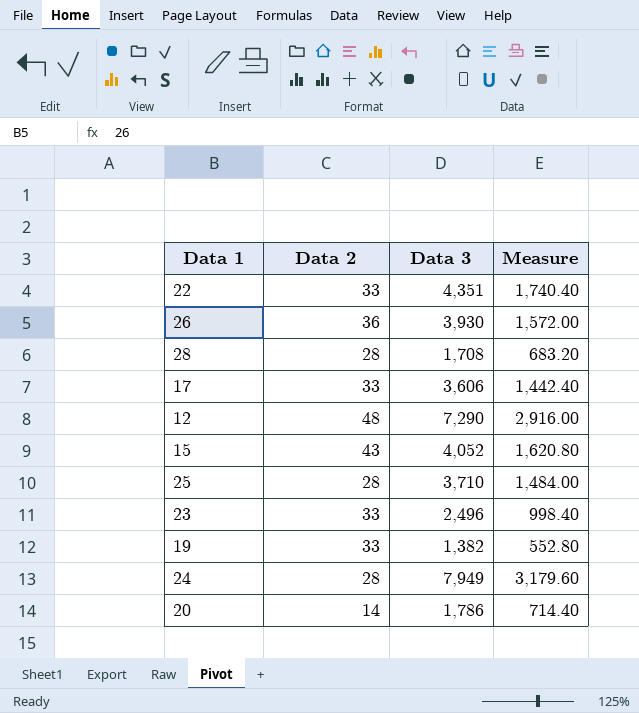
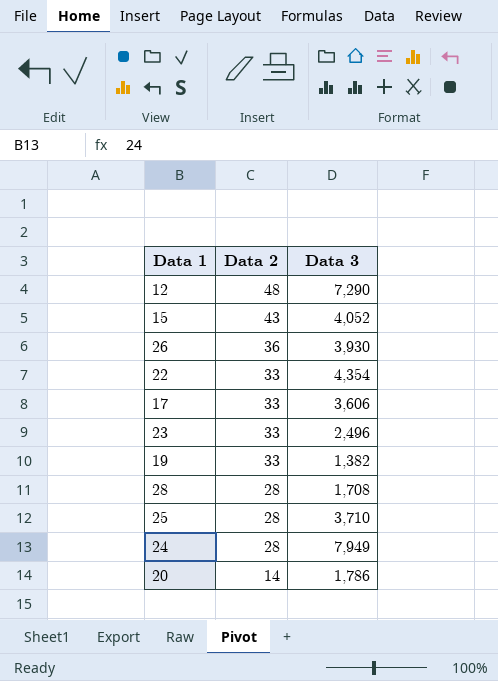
row order: none -> Data 2 descending
column Measure | formula: [Data 3] * 0.4 -> none
22 | Data 3: 4,351 -> 4,354

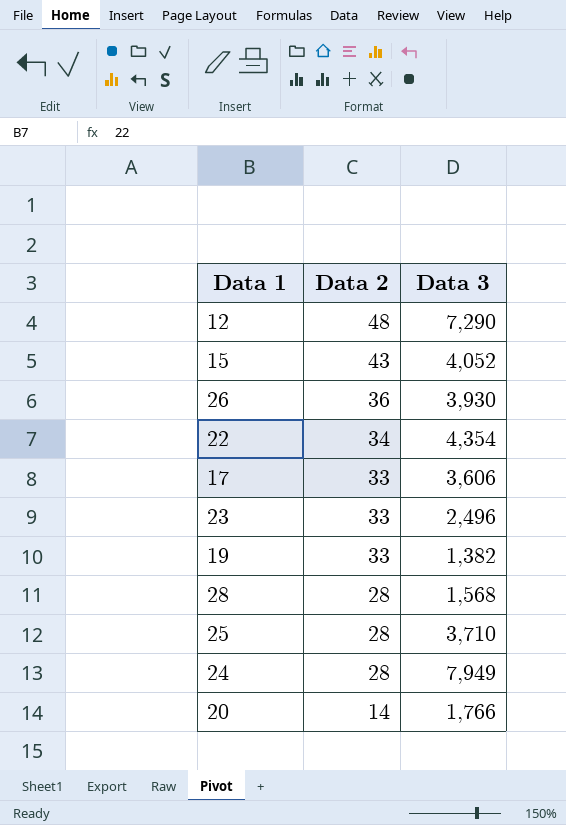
22 | Data 2: 33 -> 34
28 | Data 3: 1,708 -> 1,568
20 | Data 3: 1,786 -> 1,766

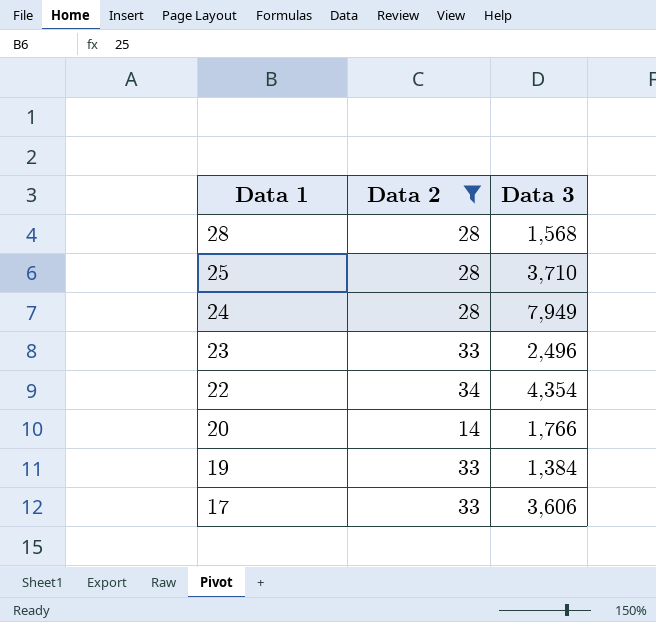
filter: none -> Data 2 <= 34
row order: Data 2 descending -> Data 1 descending
19 | Data 3: 1,382 -> 1,384

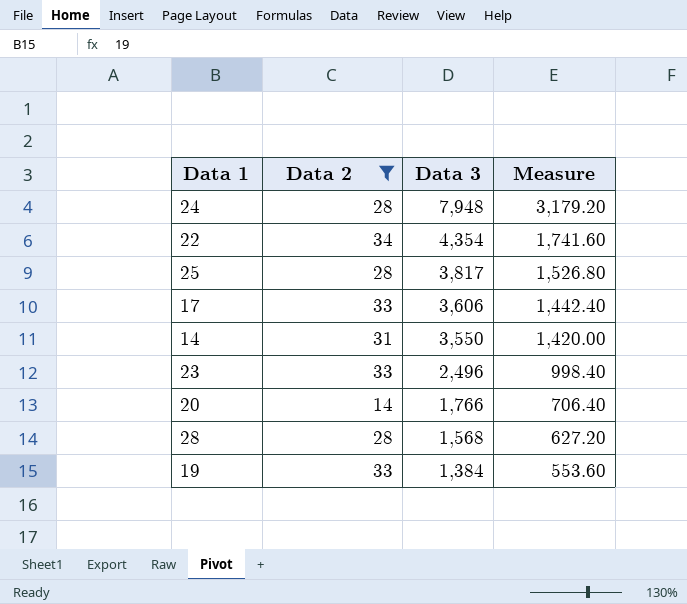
row order: Data 1 descending -> Data 3 descending
column Measure | formula: none -> [Data 3] * 0.4
24 | Data 3: 7,949 -> 7,948
25 | Data 3: 3,710 -> 3,817
row 14: none -> 31 | 3,550 | 1,420.00

